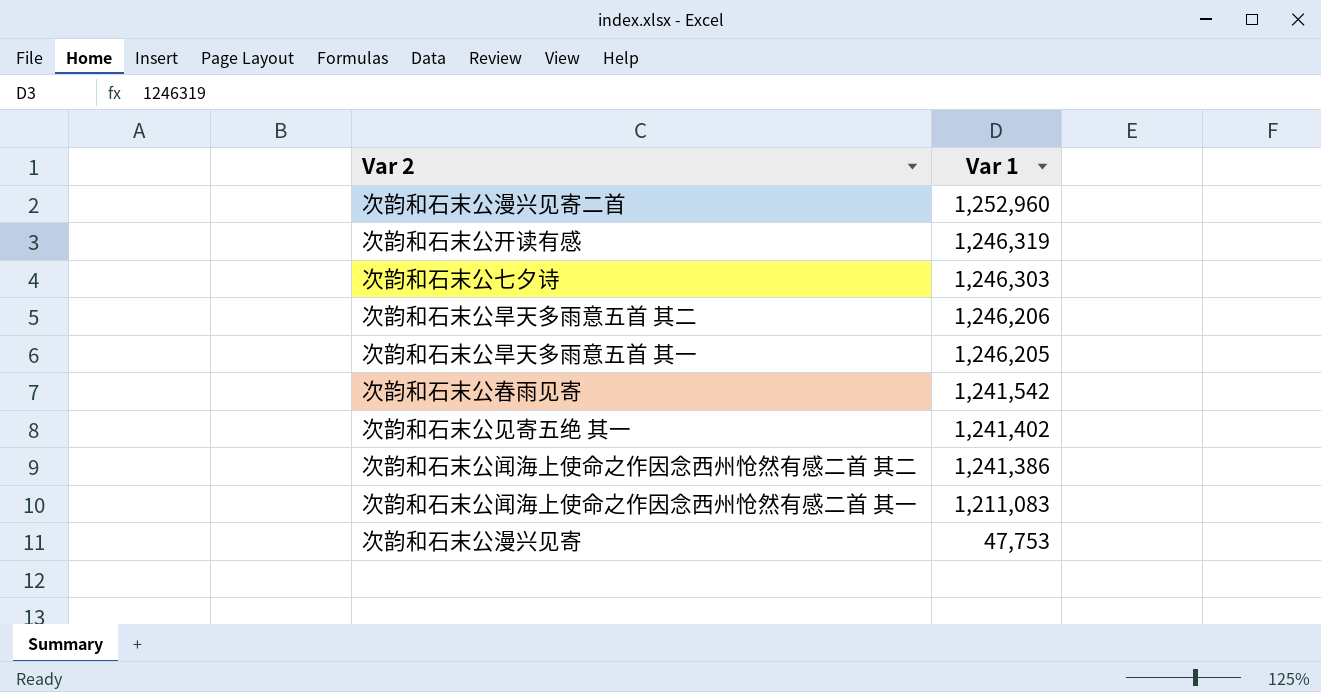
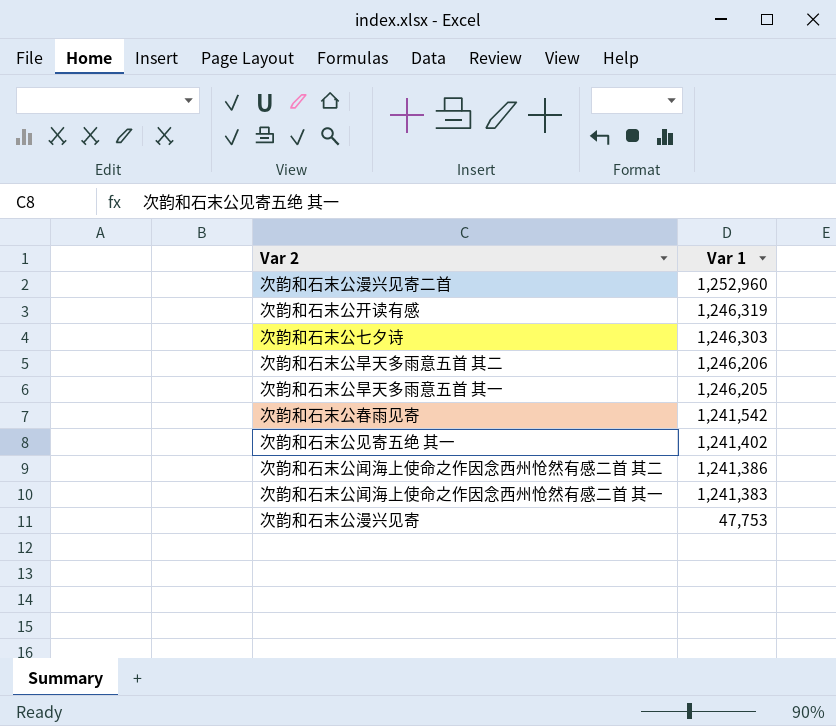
次韵和石末公闻海上使命之作因念西州怆然有感二首 其一 | Var 1: 1,211,083 -> 1,241,383

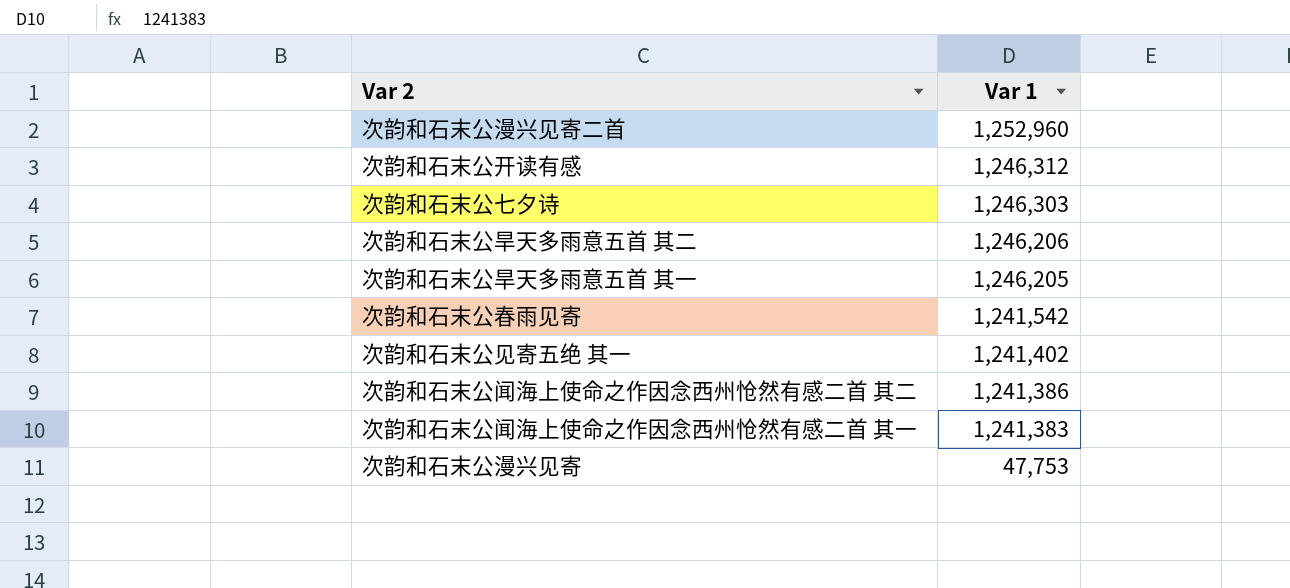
次韵和石末公开读有感 | Var 1: 1,246,319 -> 1,246,312

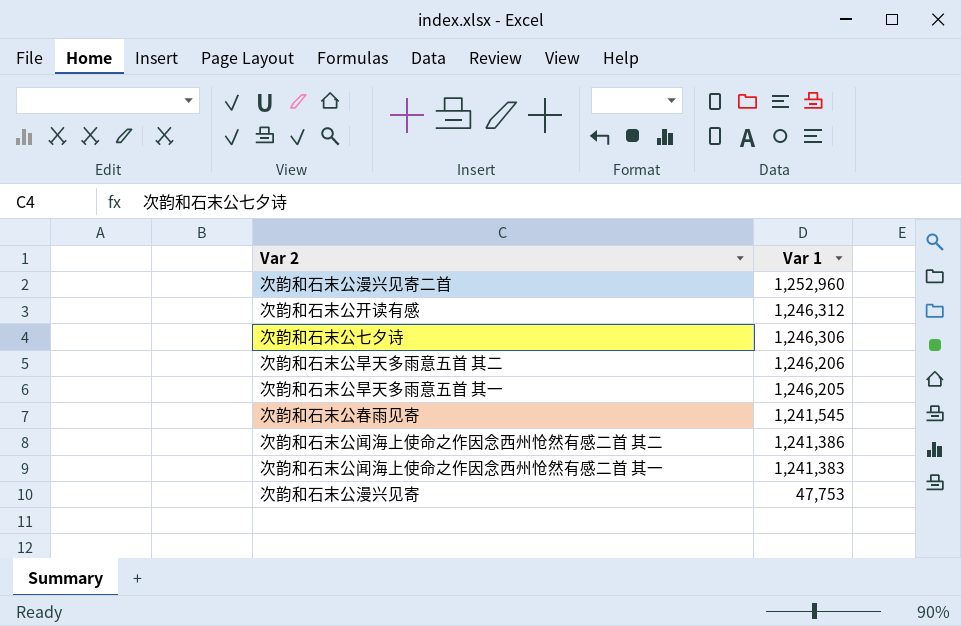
row 次韵和石末公见寄五绝 其一: 1,241,402 -> none
次韵和石末公七夕诗 | Var 1: 1,246,303 -> 1,246,306
次韵和石末公春雨见寄 | Var 1: 1,241,542 -> 1,241,545

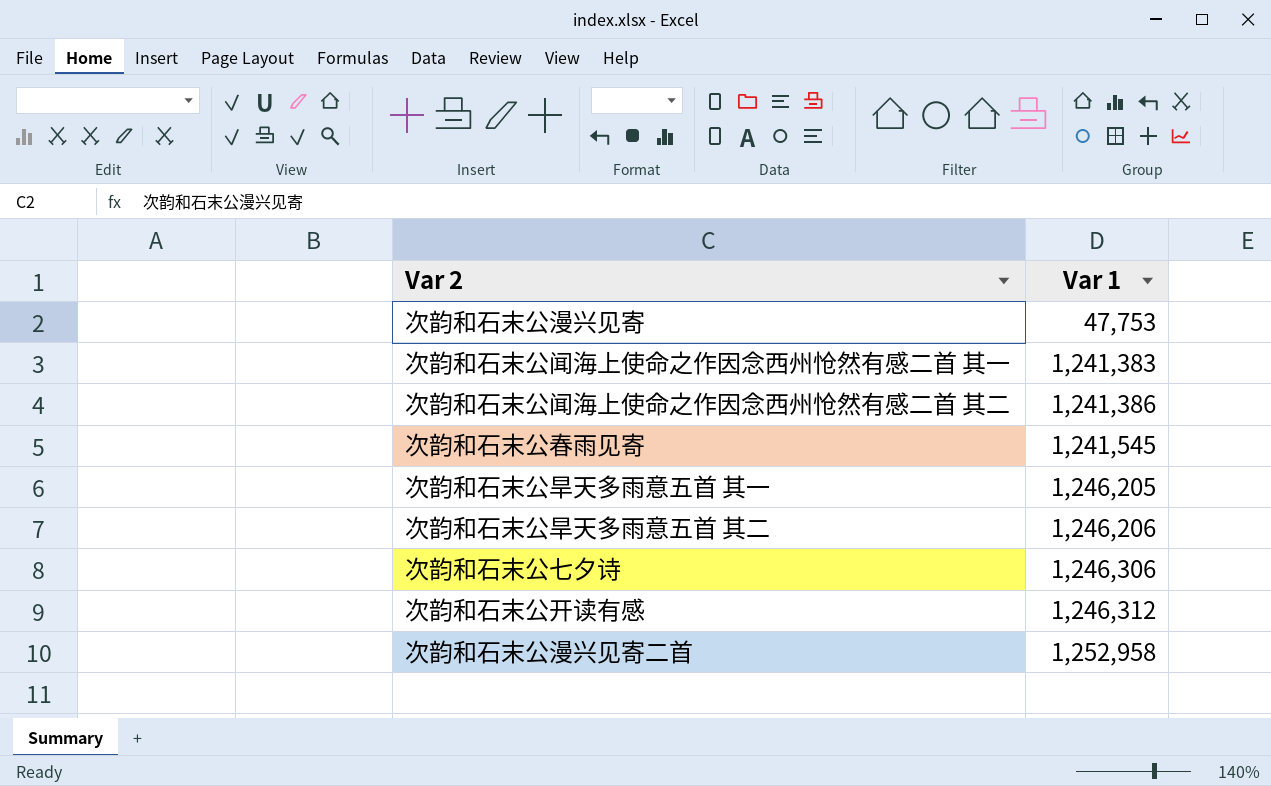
row order: Var 1 descending -> Var 1 ascending
次韵和石末公漫兴见寄二首 | Var 1: 1,252,960 -> 1,252,958

